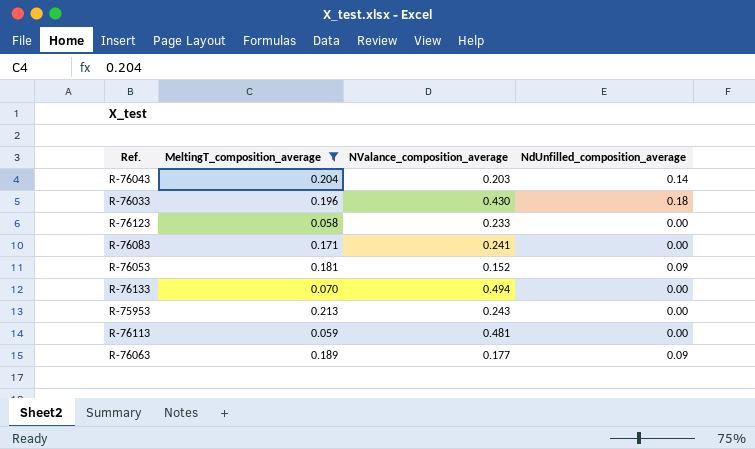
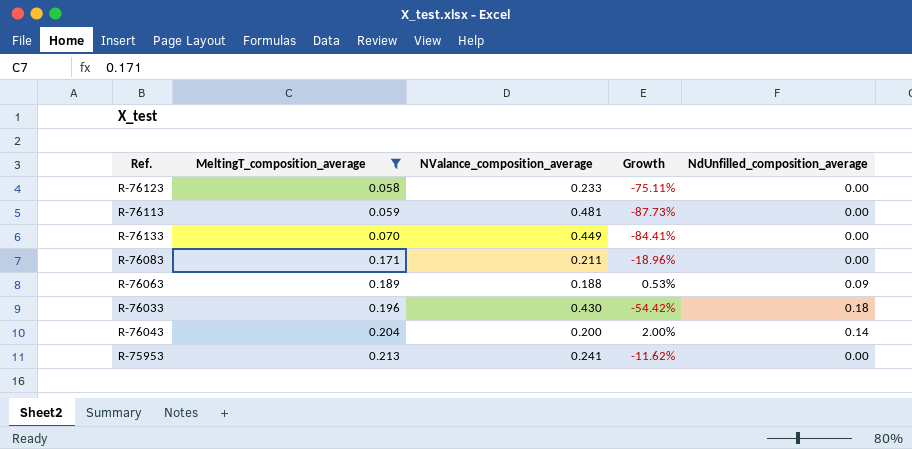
row order: none -> MeltingT_composition_average ascending
column Growth | formula: none -> ([MeltingT_composition_average] - [NValance_composition_average]) / [NValance_composition_average]
row R-76053: 0.181 | 0.152 | 0.09 -> none
R-76133 | NValance_composition_average: 0.494 -> 0.449
R-76083 | NValance_composition_average: 0.241 -> 0.211
R-76063 | NValance_composition_average: 0.177 -> 0.188
R-76043 | NValance_composition_average: 0.203 -> 0.200
R-75953 | NValance_composition_average: 0.243 -> 0.241

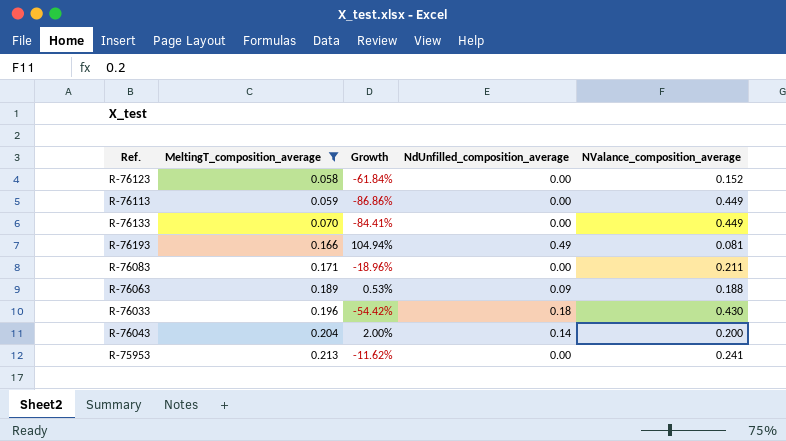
column NValance_composition_average | position: 3 -> 5
R-76123 | Growth: -75.11% -> -61.84%
R-76123 | NValance_composition_average: 0.233 -> 0.152
R-76113 | Growth: -87.73% -> -86.86%
R-76113 | NValance_composition_average: 0.481 -> 0.449
row R-76193: none -> 0.166 | 104.94% | 0.49 | 0.081

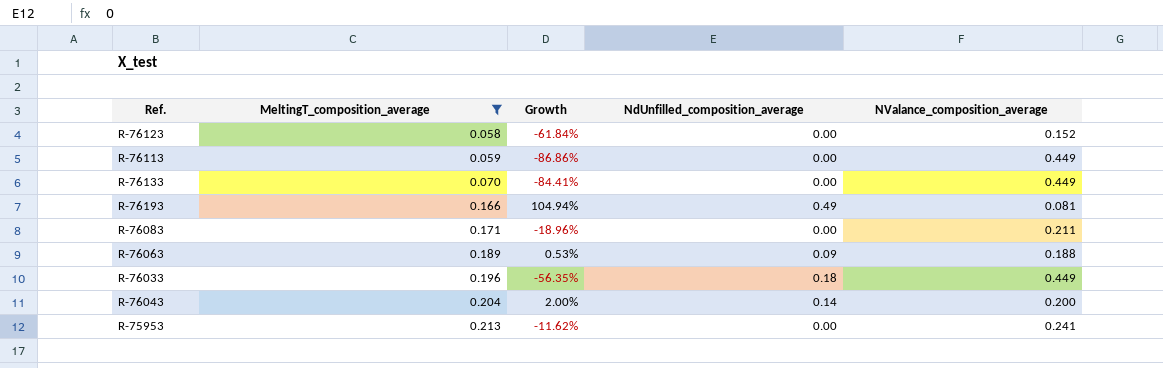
R-76033 | Growth: -54.42% -> -56.35%
R-76033 | NValance_composition_average: 0.430 -> 0.449

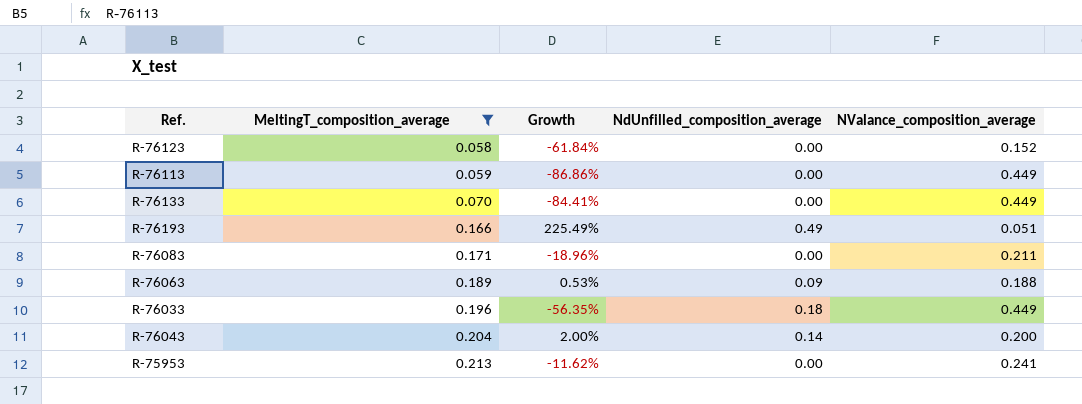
R-76193 | Growth: 104.94% -> 225.49%
R-76193 | NValance_composition_average: 0.081 -> 0.051

